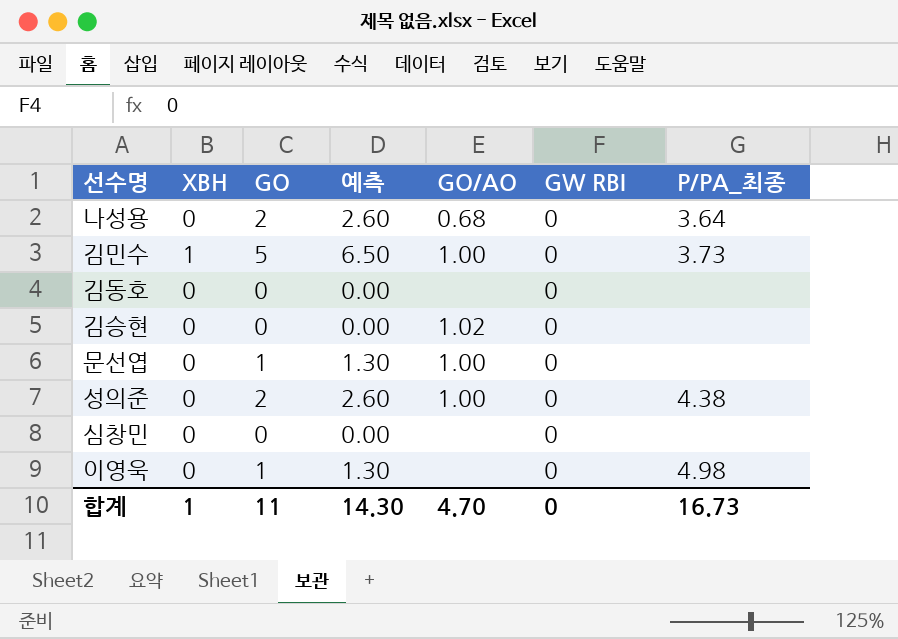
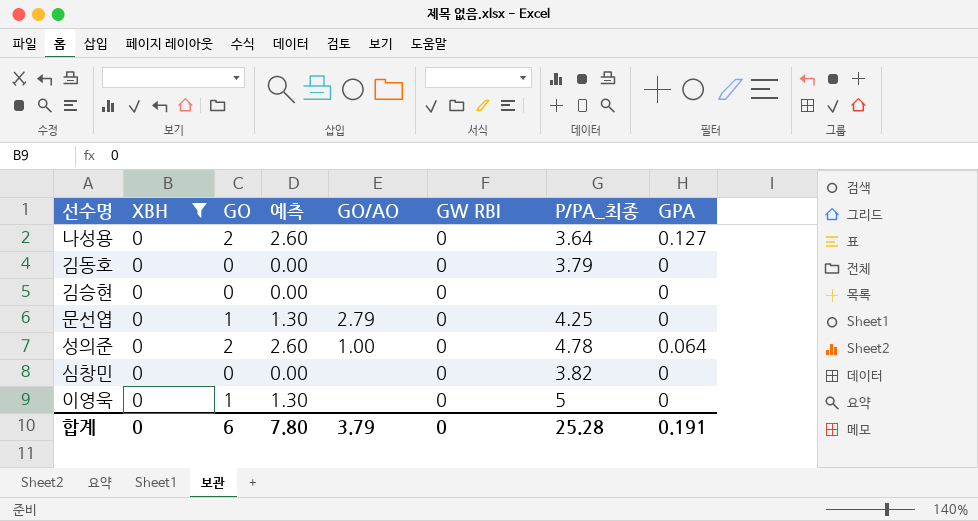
filter: none -> XBH = 0
column GPA | position: none -> 8
나성용 | GO/AO: 0.68 -> none
김동호 | P/PA_최종: none -> 3.79
김승현 | GO/AO: 1.02 -> none
문선엽 | GO/AO: 1.00 -> 2.79
문선엽 | P/PA_최종: none -> 4.25
성의준 | P/PA_최종: 4.38 -> 4.78
심창민 | P/PA_최종: none -> 3.82
이영욱 | P/PA_최종: 4.98 -> 5
합계 | XBH: 1 -> 0
합계 | GO: 11 -> 6
합계 | 예측: 14.30 -> 7.80
합계 | GO/AO: 4.70 -> 3.79
합계 | P/PA_최종: 16.73 -> 25.28

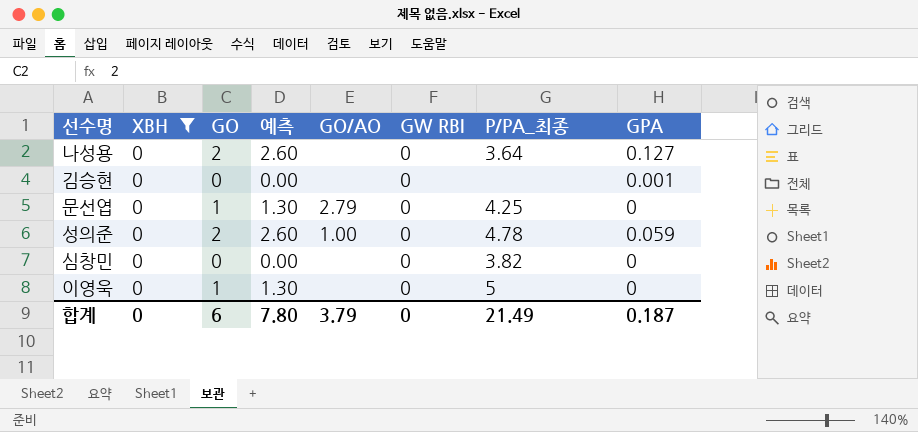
row 김동호: 0 | 0 | 0.00 | none | 0 | 3.79 | 0 -> none
김승현 | GPA: 0 -> 0.001
성의준 | GPA: 0.064 -> 0.059
합계 | P/PA_최종: 25.28 -> 21.49
합계 | GPA: 0.191 -> 0.187

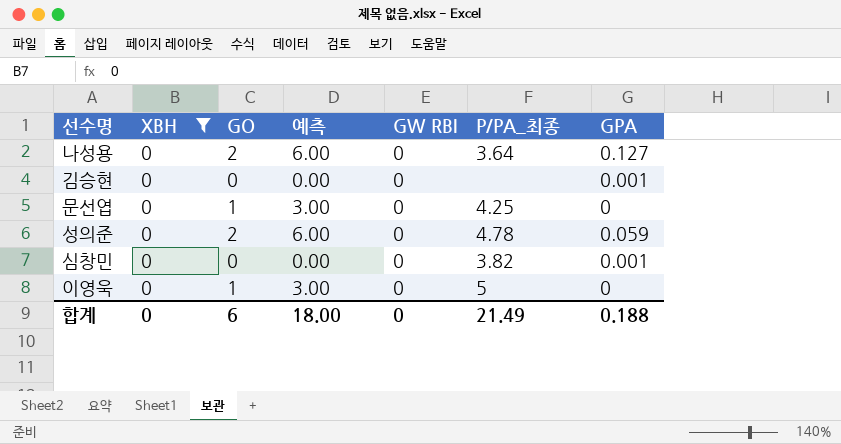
column GO/AO | position: 5 -> none
column 예측 | formula: [GO] * 1.3 -> [GO] * 3
심창민 | GPA: 0 -> 0.001
합계 | 예측: 7.80 -> 18.00
합계 | GPA: 0.187 -> 0.188

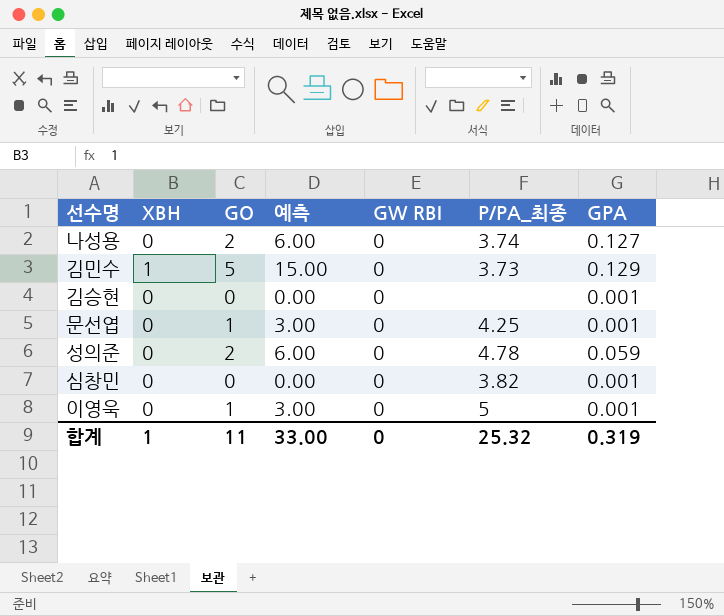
filter: XBH = 0 -> none
나성용 | P/PA_최종: 3.64 -> 3.74
문선엽 | GPA: 0 -> 0.001
이영욱 | GPA: 0 -> 0.001
합계 | XBH: 0 -> 1
합계 | GO: 6 -> 11
합계 | 예측: 18.00 -> 33.00
합계 | P/PA_최종: 21.49 -> 25.32
합계 | GPA: 0.188 -> 0.319

